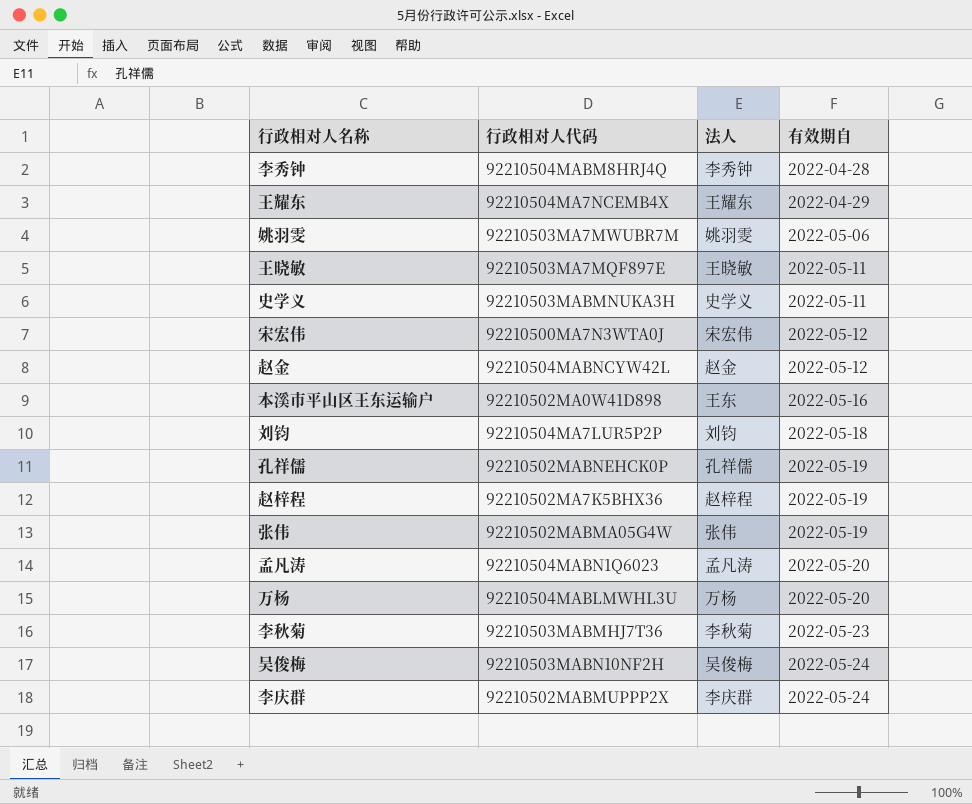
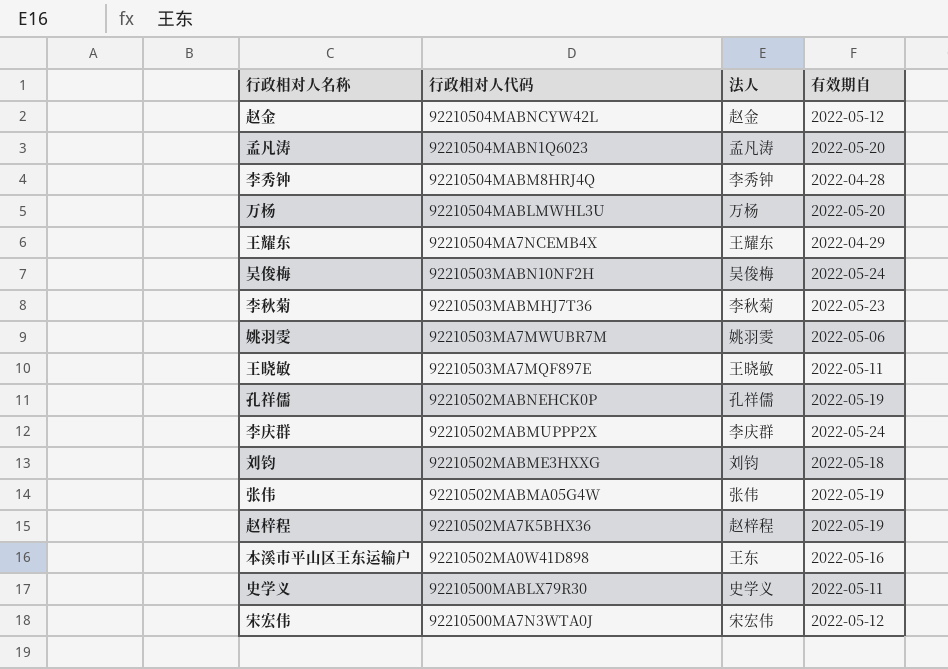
row order: 有效期自 ascending -> 行政相对人代码 descending
刘钧 | 行政相对人代码: 92210504MA7LUR5P2P -> 92210502MABME3HXXG
史学义 | 行政相对人代码: 92210503MABMNUKA3H -> 92210500MABLX79R30

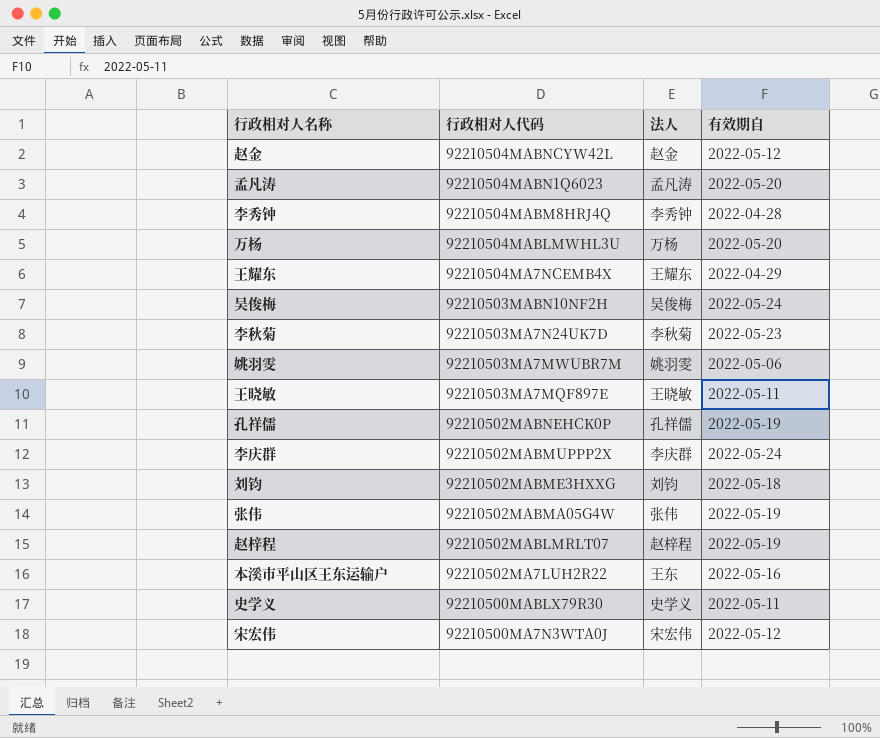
李秋菊 | 行政相对人代码: 92210503MABMHJ7T36 -> 92210503MA7N24UK7D
赵梓程 | 行政相对人代码: 92210502MA7K5BHX36 -> 92210502MABLMRLT07
本溪市平山区王东运输户 | 行政相对人代码: 92210502MA0W41D898 -> 92210502MA7LUH2R22

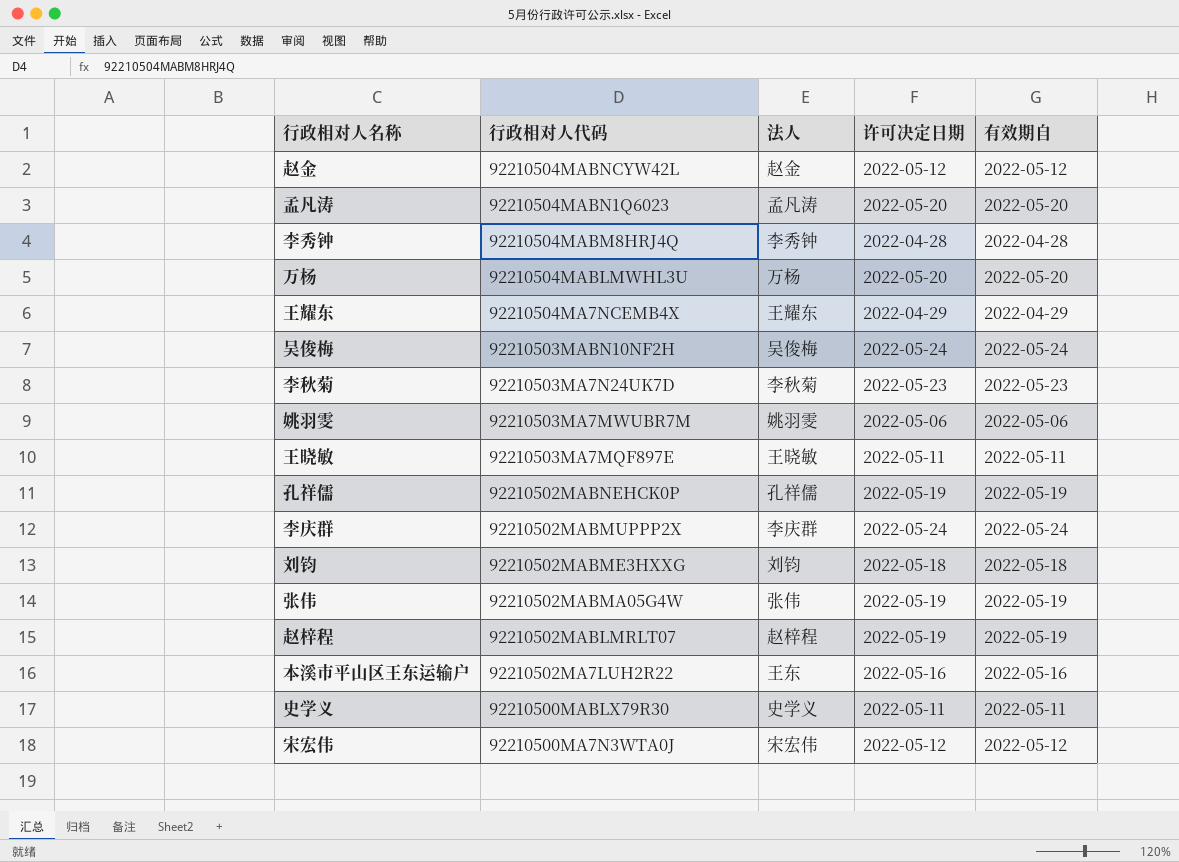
column 许可决定日期 | position: none -> 4

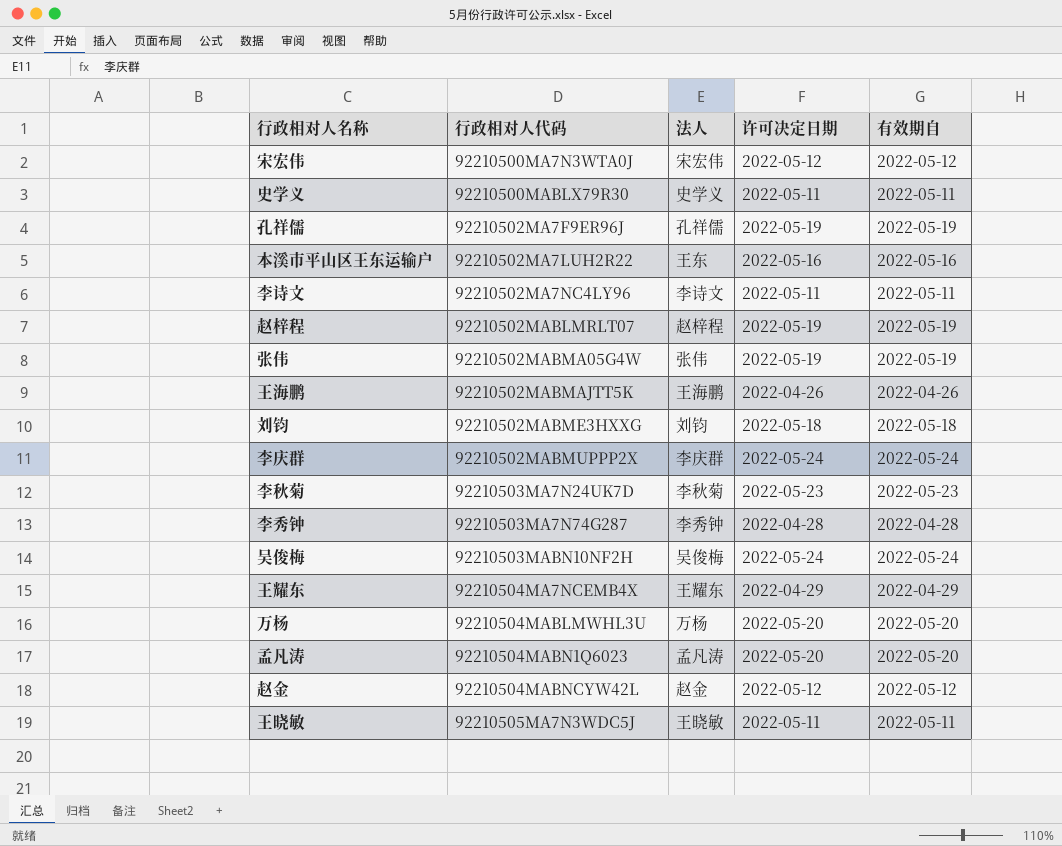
row order: 行政相对人代码 descending -> 行政相对人代码 ascending
row 姚羽雯: 92210503MA7MWUBR7M | 姚羽雯 | 2022-05-06 | 2022-05-06 -> none
孔祥儒 | 行政相对人代码: 92210502MABNEHCK0P -> 92210502MA7F9ER96J
row 李诗文: none -> 92210502MA7NC4LY96 | 李诗文 | 2022-05-11 | 2022-05-11
row 王海鹏: none -> 92210502MABMAJTT5K | 王海鹏 | 2022-04-26 | 2022-04-26
李秀钟 | 行政相对人代码: 92210504MABM8HRJ4Q -> 92210503MA7N74G287
王晓敏 | 行政相对人代码: 92210503MA7MQF897E -> 92210505MA7N3WDC5J

